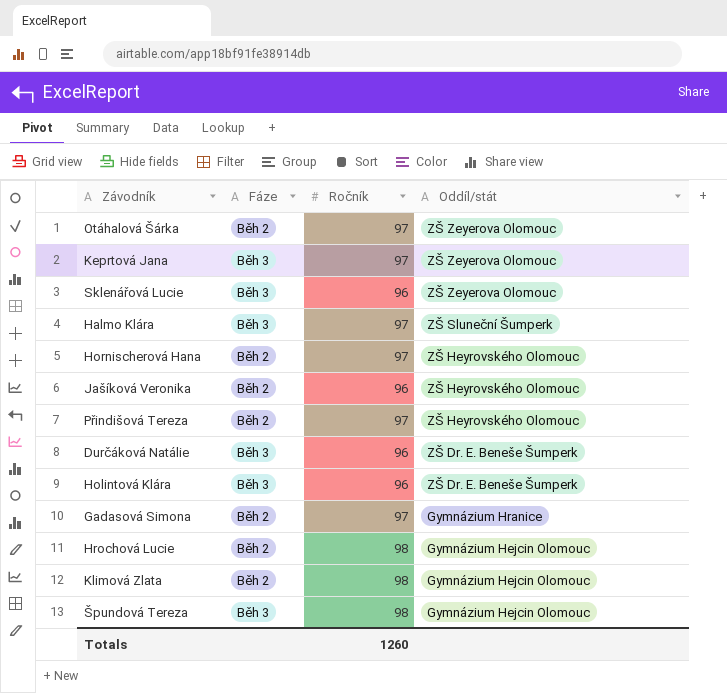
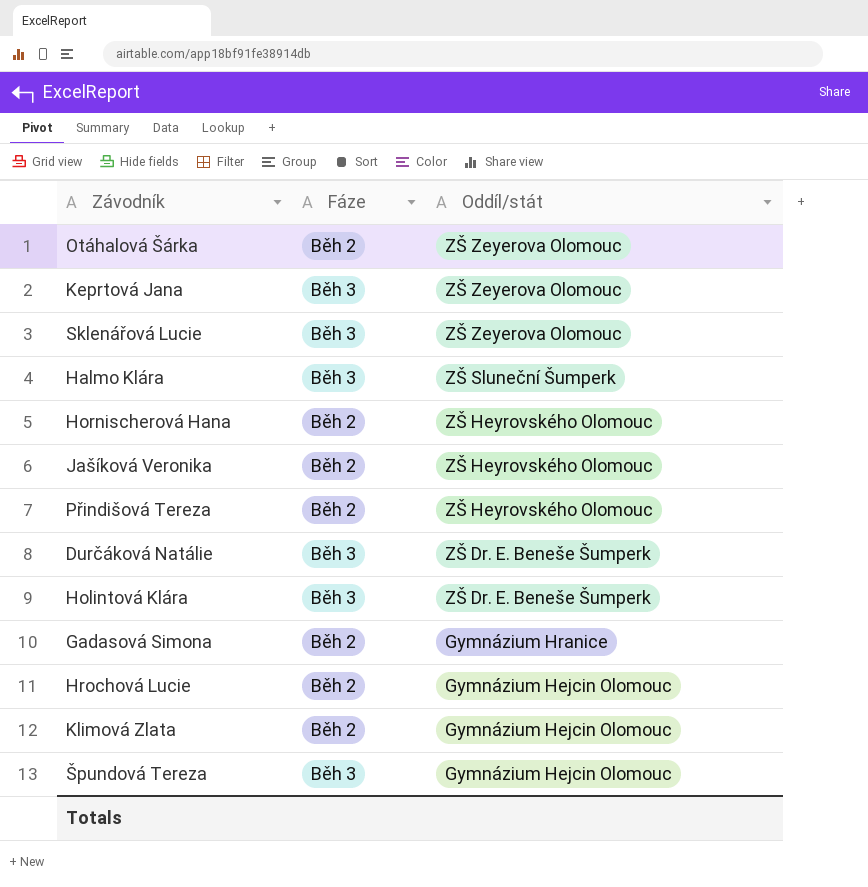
column Ročník | position: 3 -> none

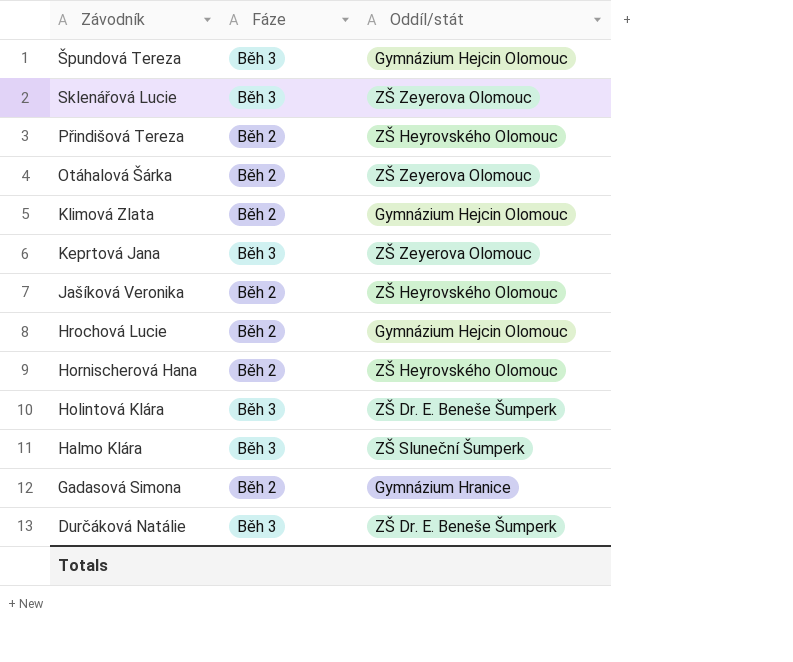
row order: Oddíl/stát descending -> Závodník descending

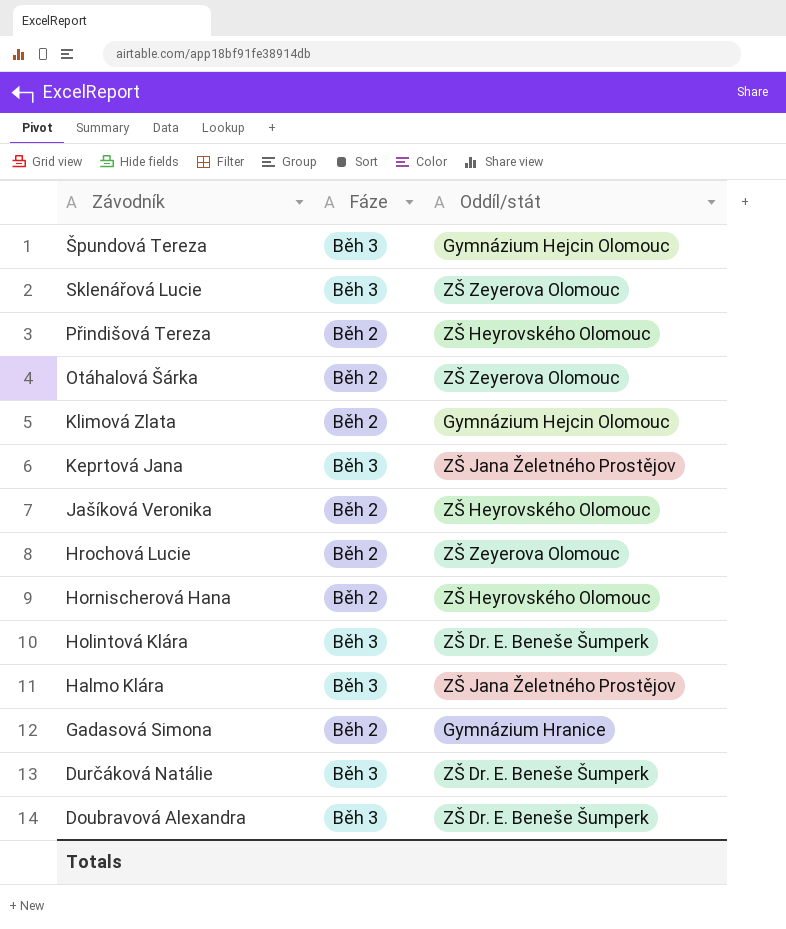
Keprtová Jana | Oddíl/stát: ZŠ Zeyerova Olomouc -> ZŠ Jana Želetného Prostějov
Hrochová Lucie | Oddíl/stát: Gymnázium Hejcin Olomouc -> ZŠ Zeyerova Olomouc
Halmo Klára | Oddíl/stát: ZŠ Sluneční Šumperk -> ZŠ Jana Želetného Prostějov
row Doubravová Alexandra: none -> Běh 3 | ZŠ Dr. E. Beneše Šumperk

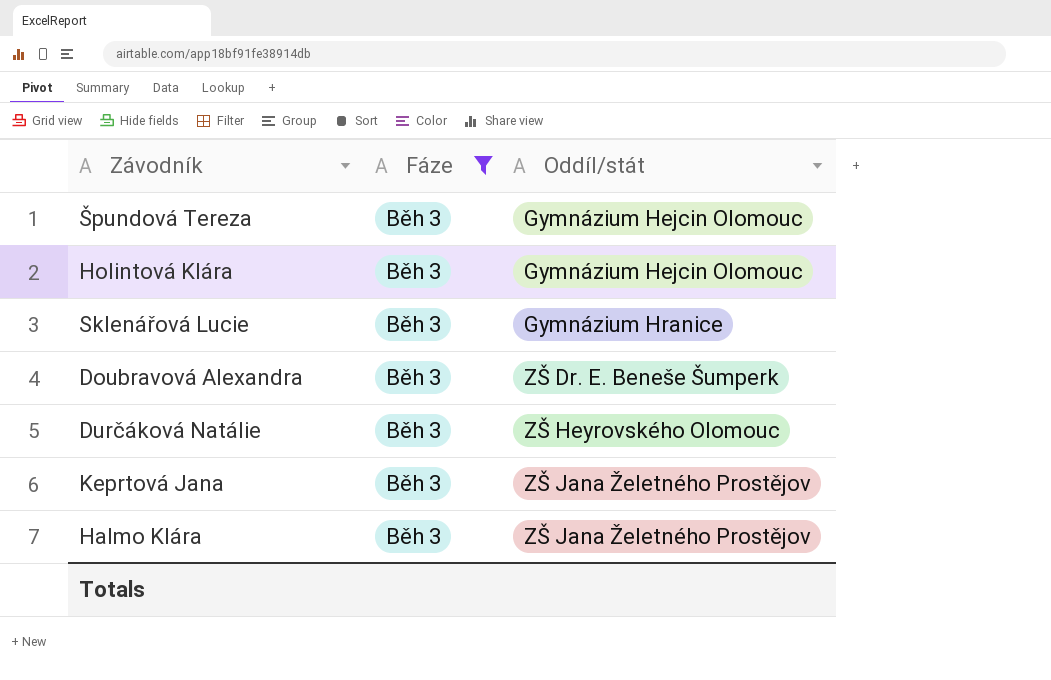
filter: none -> Fáze = Běh 3
row order: Závodník descending -> Oddíl/stát ascending
Holintová Klára | Oddíl/stát: ZŠ Dr. E. Beneše Šumperk -> Gymnázium Hejcin Olomouc
Sklenářová Lucie | Oddíl/stát: ZŠ Zeyerova Olomouc -> Gymnázium Hranice
Durčáková Natálie | Oddíl/stát: ZŠ Dr. E. Beneše Šumperk -> ZŠ Heyrovského Olomouc

